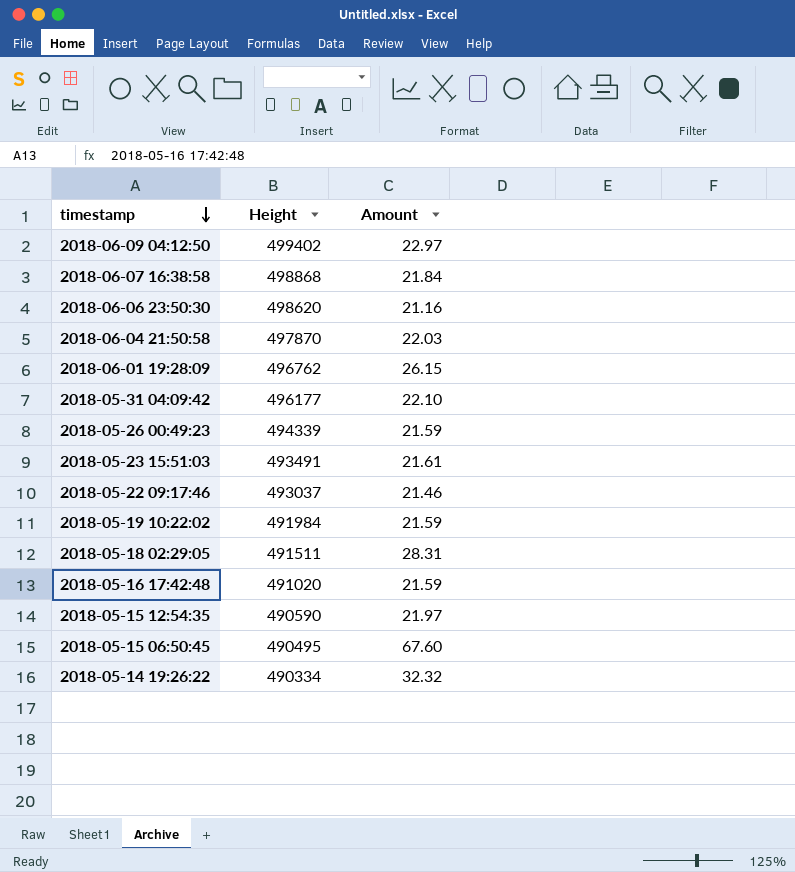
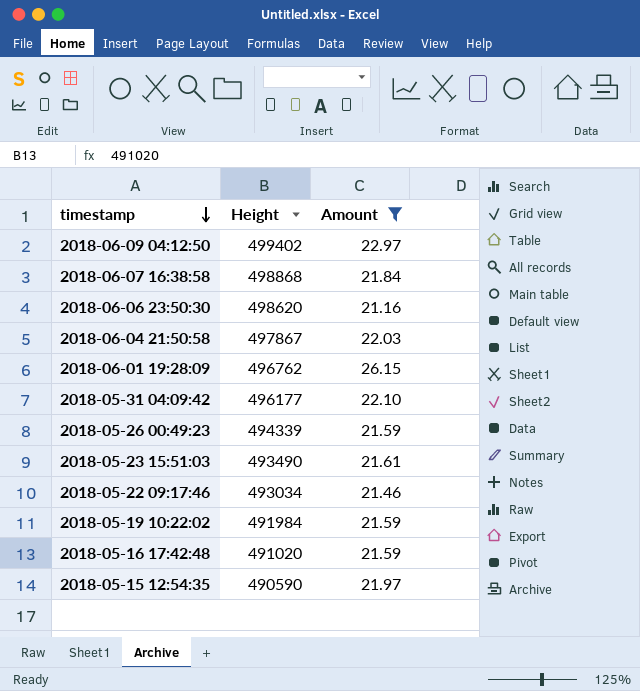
filter: none -> Amount <= 26.15
2018-06-04 21:50:58 | Height: 497870 -> 497867
2018-05-23 15:51:03 | Height: 493491 -> 493490
2018-05-22 09:17:46 | Height: 493037 -> 493034

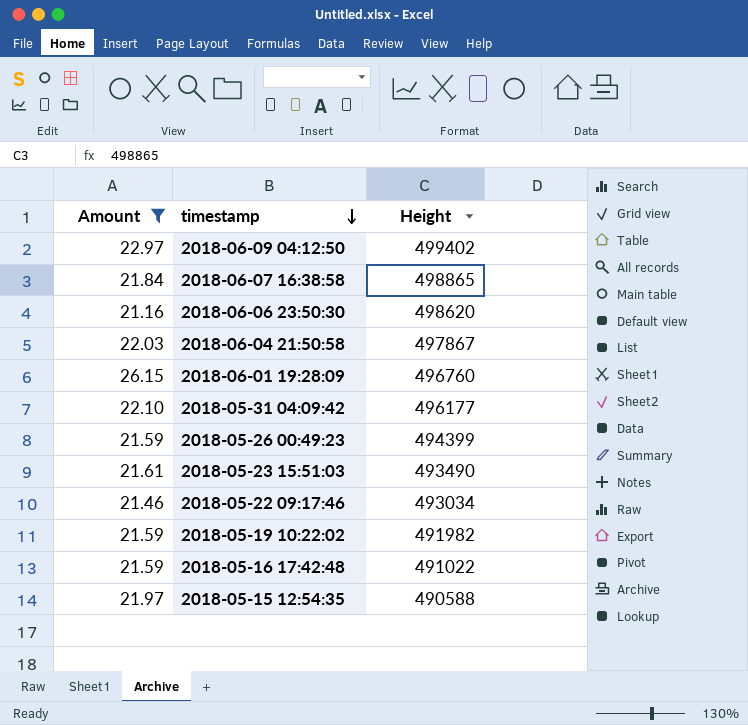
column Amount | position: 3 -> 1
2018-06-07 16:38:58 | Height: 498868 -> 498865
2018-06-01 19:28:09 | Height: 496762 -> 496760
2018-05-26 00:49:23 | Height: 494339 -> 494399
2018-05-19 10:22:02 | Height: 491984 -> 491982
2018-05-16 17:42:48 | Height: 491020 -> 491022
2018-05-15 12:54:35 | Height: 490590 -> 490588

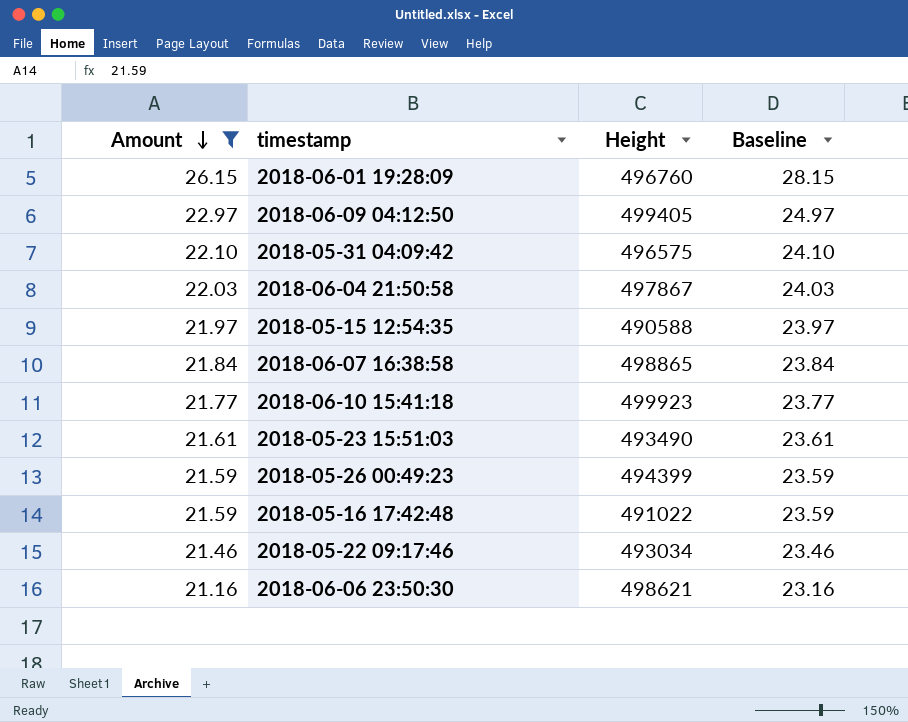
row order: timestamp descending -> Amount descending
column Baseline | formula: none -> [Amount] + 2
row 2018-05-19 10:22:02: 21.59 | 491982 -> none
2018-06-09 04:12:50 | Height: 499402 -> 499405
2018-05-31 04:09:42 | Height: 496177 -> 496575
row 2018-06-10 15:41:18: none -> 21.77 | 499923 | 23.77
2018-06-06 23:50:30 | Height: 498620 -> 498621

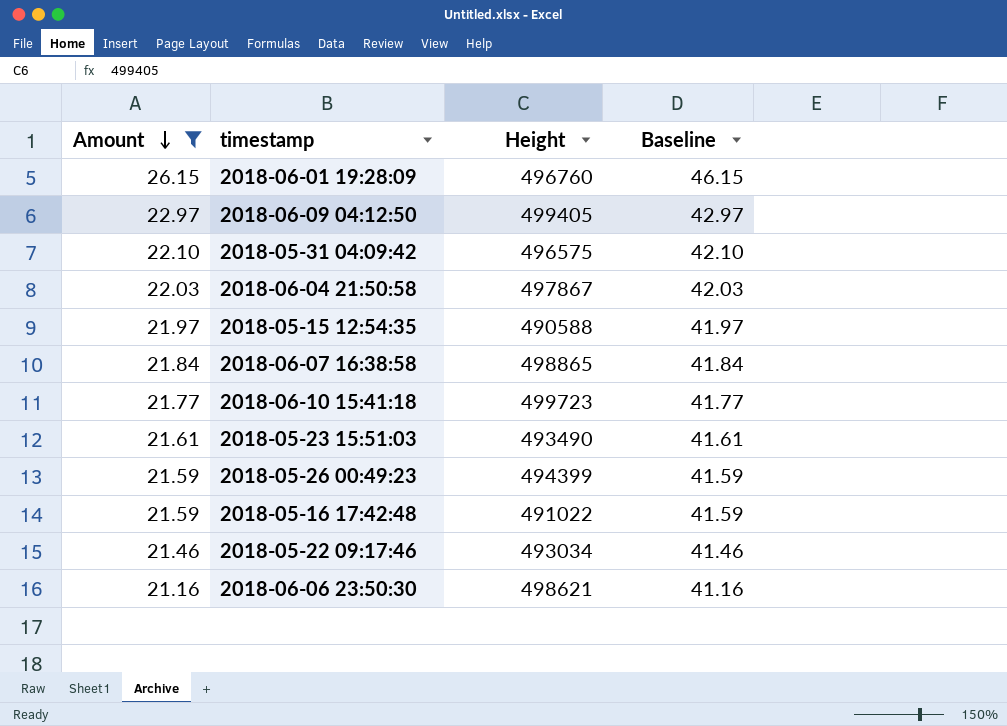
column Baseline | formula: [Amount] + 2 -> [Amount] + 20
2018-06-10 15:41:18 | Height: 499923 -> 499723

